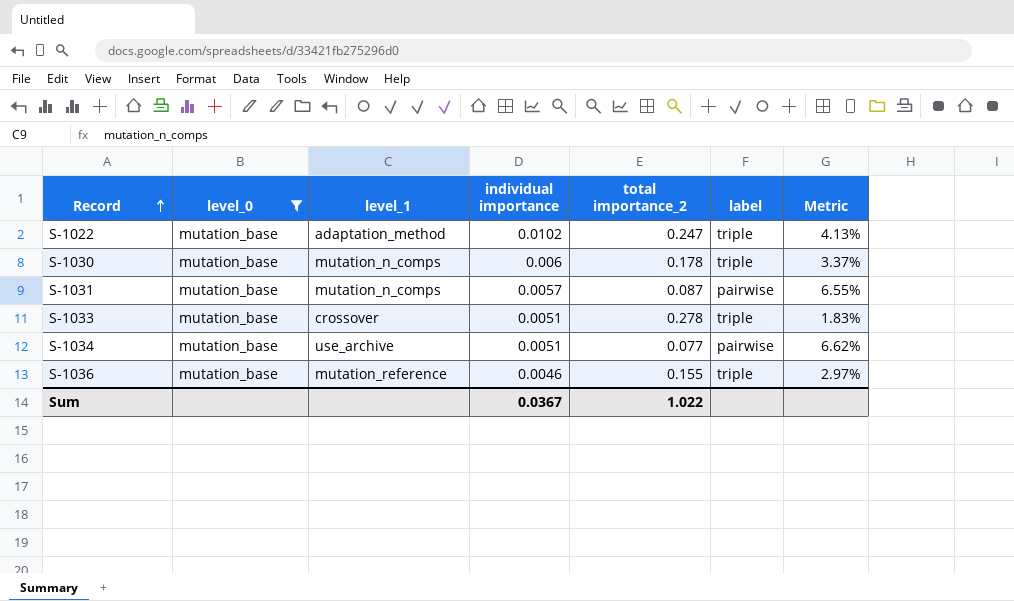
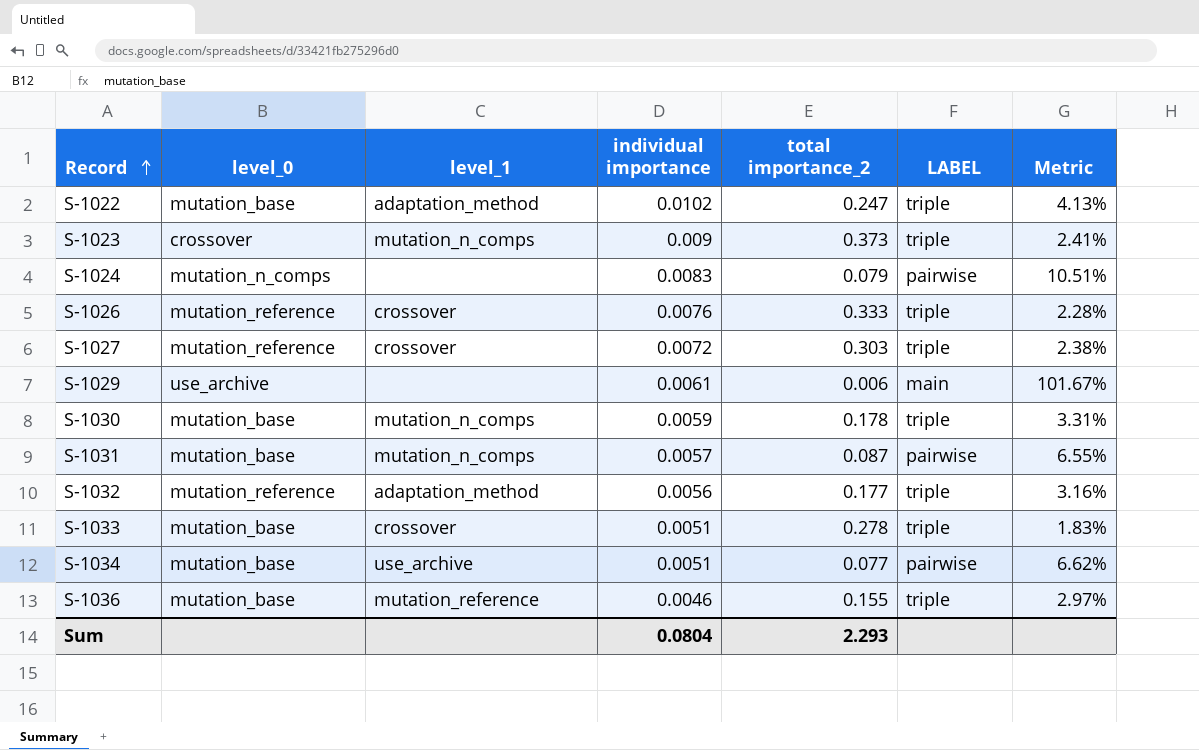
filter: level_0 = mutation_base -> none
column name: label -> LABEL
S-1030 | individual importance: 0.006 -> 0.0059
S-1030 | Metric: 3.37% -> 3.31%
Sum | individual importance: 0.0367 -> 0.0804
Sum | total importance_2: 1.022 -> 2.293

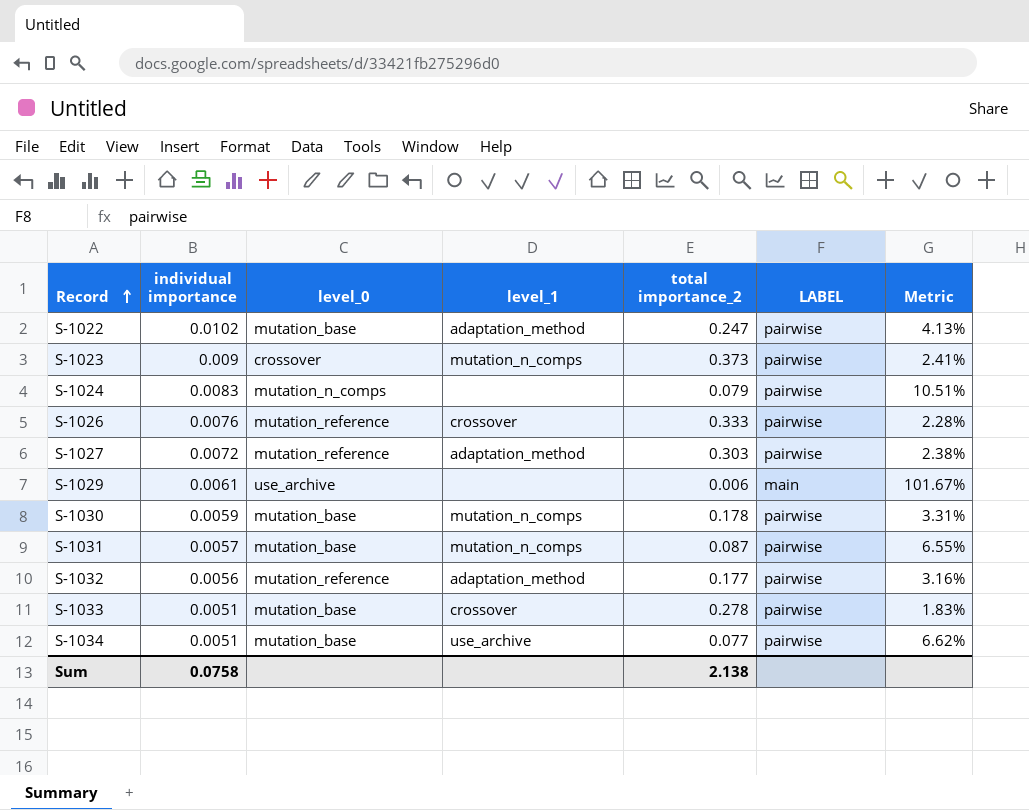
column individual importance | position: 4 -> 2
row S-1036: mutation_base | mutation_reference | 0.0046 | 0.155 | triple | 2.97% -> none
S-1022 | LABEL: triple -> pairwise
S-1023 | LABEL: triple -> pairwise
S-1026 | LABEL: triple -> pairwise
S-1027 | level_1: crossover -> adaptation_method
S-1027 | LABEL: triple -> pairwise
S-1030 | LABEL: triple -> pairwise
S-1032 | LABEL: triple -> pairwise
S-1033 | LABEL: triple -> pairwise
Sum | individual importance: 0.0804 -> 0.0758
Sum | total importance_2: 2.293 -> 2.138

